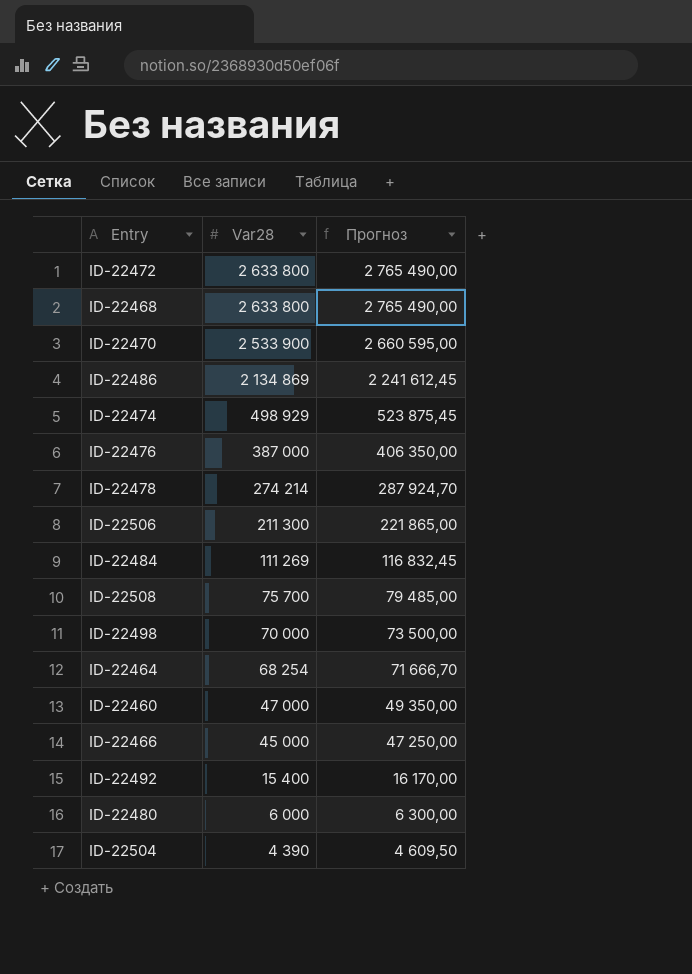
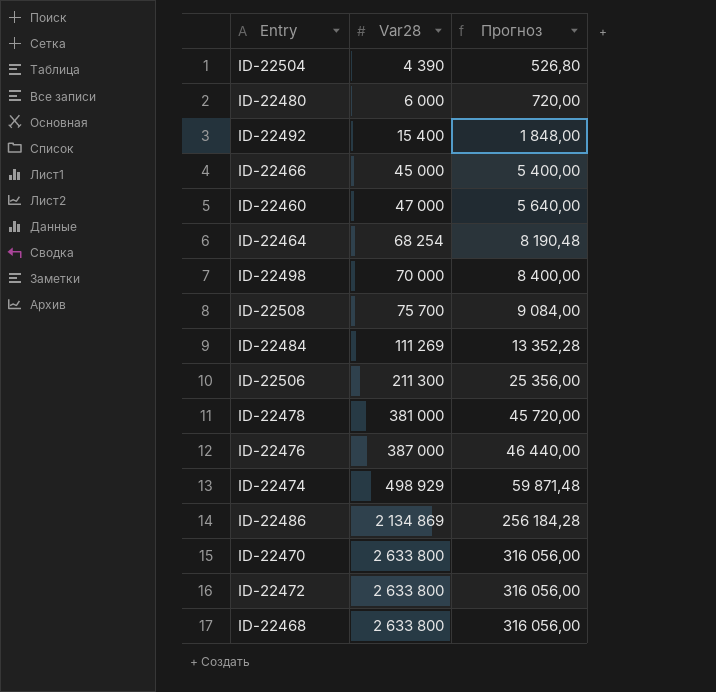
row order: Var28 descending -> Var28 ascending
column Прогноз | formula: [Var28] * 1,05 -> [Var28] * 0,12
ID-22478 | Var28: 274 214 -> 381 000
ID-22470 | Var28: 2 533 900 -> 2 633 800

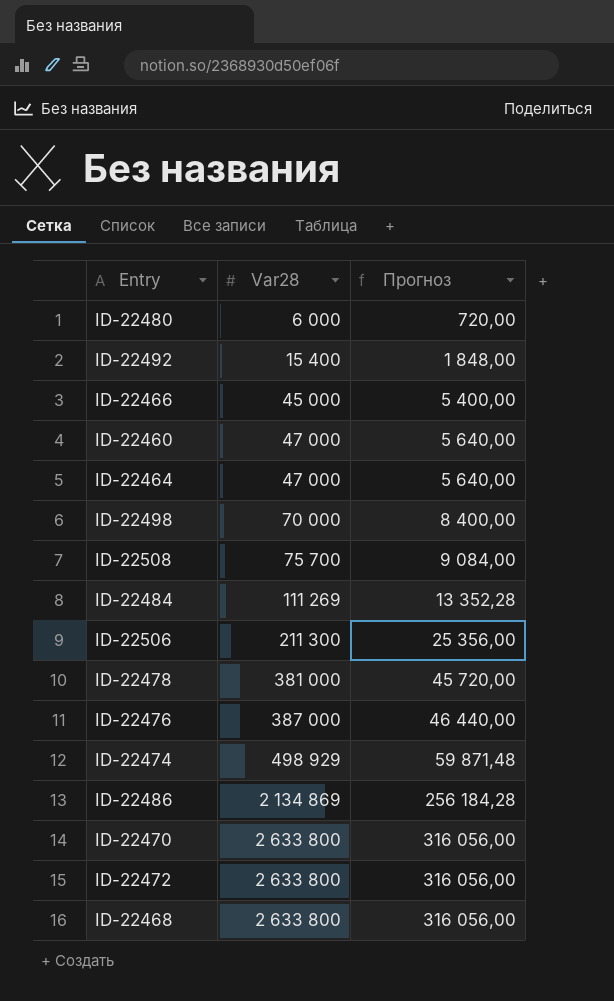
row ID-22504: 4 390 | 526,80 -> none
ID-22464 | Var28: 68 254 -> 47 000
ID-22464 | Прогноз: 8 190,48 -> 5 640,00

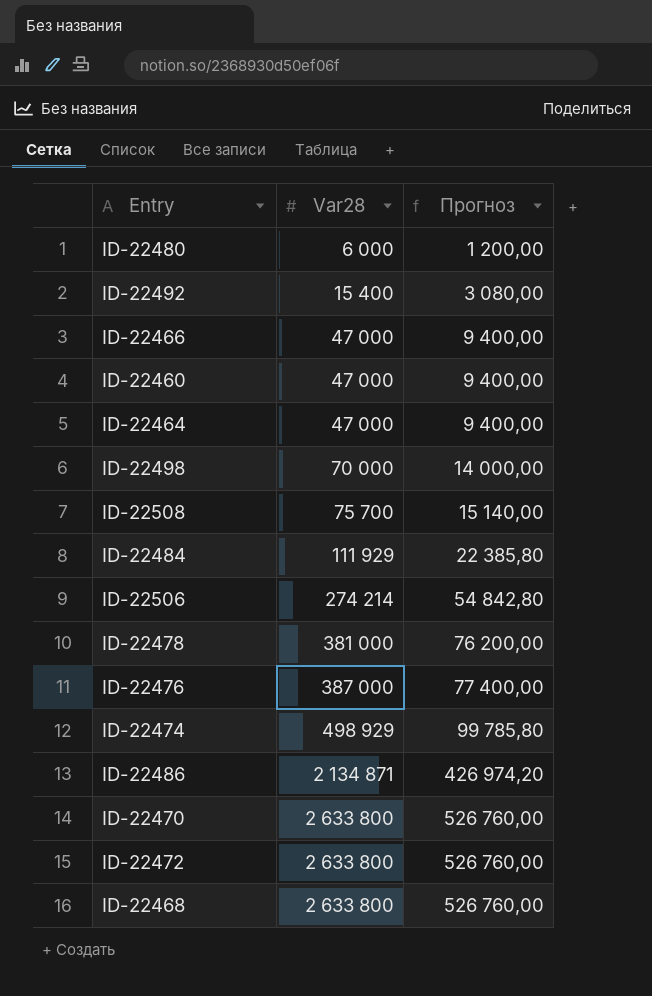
column Прогноз | formula: [Var28] * 0,12 -> [Var28] * 0,2
ID-22466 | Var28: 45 000 -> 47 000
ID-22484 | Var28: 111 269 -> 111 929
ID-22506 | Var28: 211 300 -> 274 214
ID-22486 | Var28: 2 134 869 -> 2 134 871

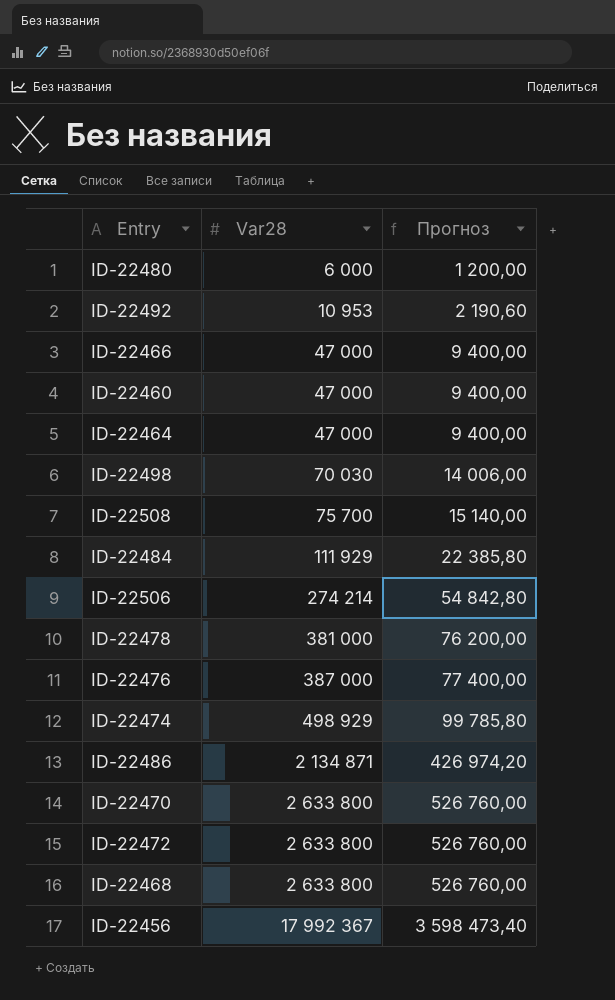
ID-22492 | Var28: 15 400 -> 10 953
ID-22492 | Прогноз: 3 080,00 -> 2 190,60
ID-22498 | Var28: 70 000 -> 70 030
ID-22498 | Прогноз: 14 000,00 -> 14 006,00
row ID-22456: none -> 17 992 367 | 3 598 473,40

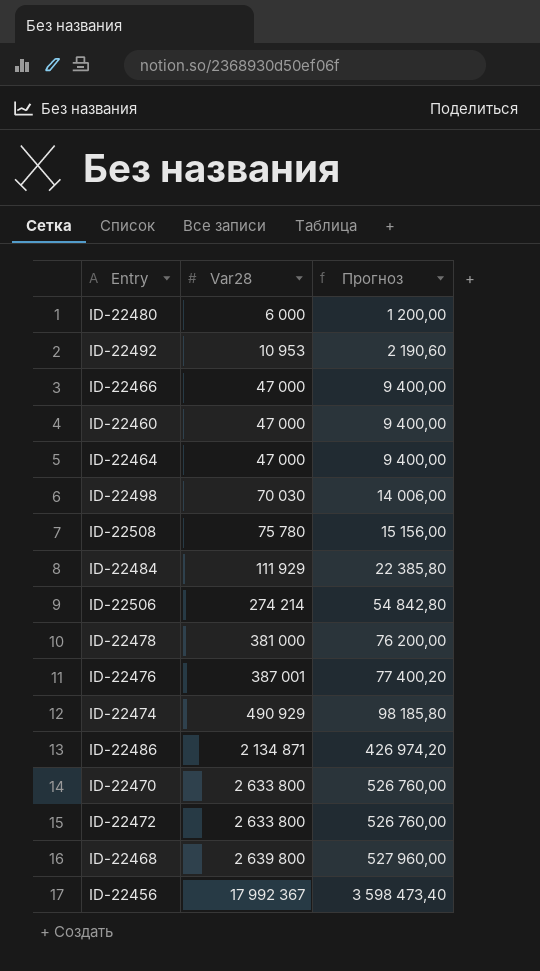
ID-22508 | Var28: 75 700 -> 75 780
ID-22508 | Прогноз: 15 140,00 -> 15 156,00
ID-22476 | Var28: 387 000 -> 387 001
ID-22476 | Прогноз: 77 400,00 -> 77 400,20
ID-22474 | Var28: 498 929 -> 490 929
ID-22474 | Прогноз: 99 785,80 -> 98 185,80
ID-22468 | Var28: 2 633 800 -> 2 639 800
ID-22468 | Прогноз: 526 760,00 -> 527 960,00

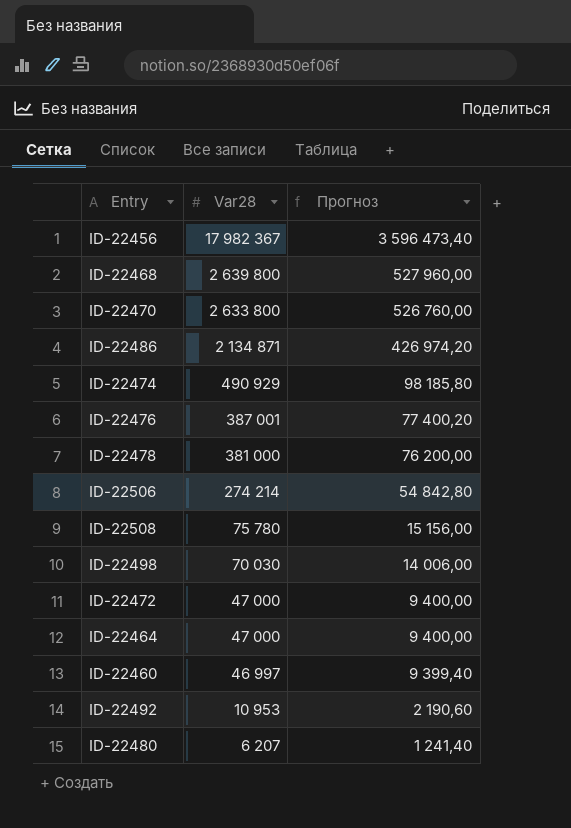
row order: Var28 ascending -> Var28 descending
row ID-22466: 47 000 | 9 400,00 -> none
row ID-22484: 111 929 | 22 385,80 -> none
ID-22456 | Var28: 17 992 367 -> 17 982 367
ID-22456 | Прогноз: 3 598 473,40 -> 3 596 473,40
ID-22472 | Var28: 2 633 800 -> 47 000
ID-22472 | Прогноз: 526 760,00 -> 9 400,00
ID-22460 | Var28: 47 000 -> 46 997
ID-22460 | Прогноз: 9 400,00 -> 9 399,40
ID-22480 | Var28: 6 000 -> 6 207
ID-22480 | Прогноз: 1 200,00 -> 1 241,40

